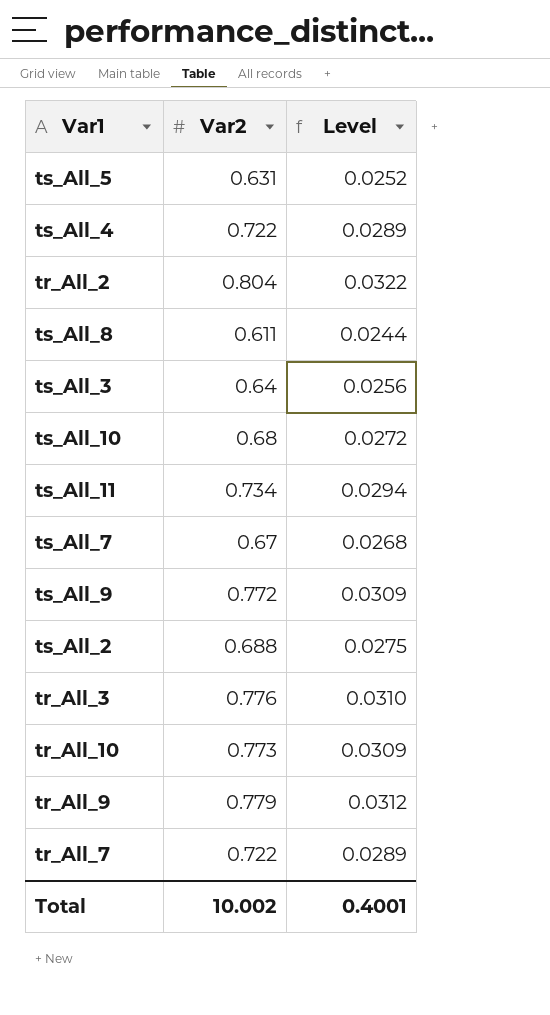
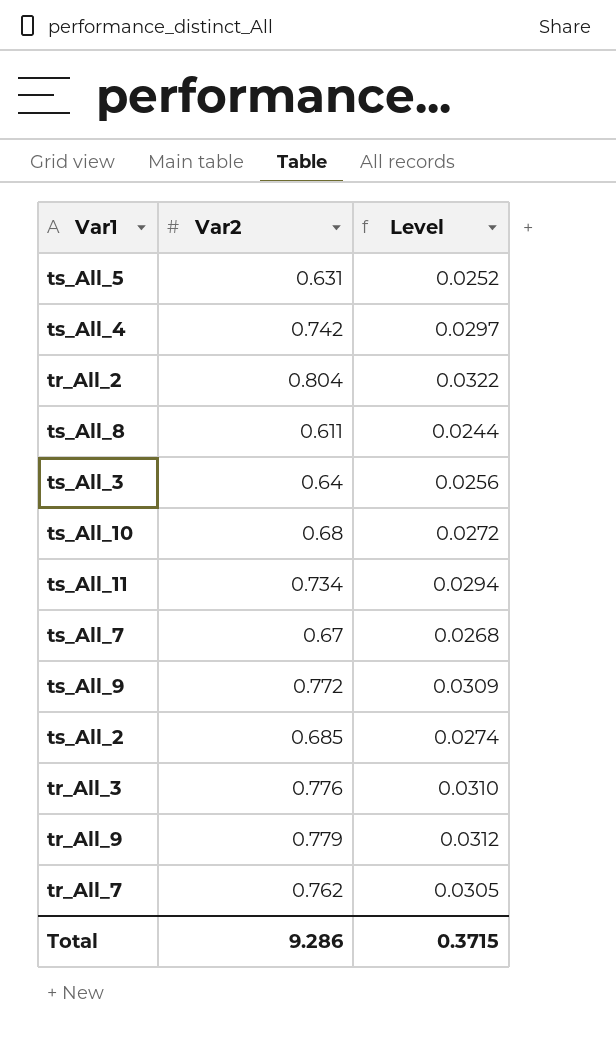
row tr_All_10: 0.773 | 0.0309 -> none
ts_All_4 | Var2: 0.722 -> 0.742
ts_All_4 | Level: 0.0289 -> 0.0297
ts_All_2 | Var2: 0.688 -> 0.685
ts_All_2 | Level: 0.0275 -> 0.0274
tr_All_7 | Var2: 0.722 -> 0.762
tr_All_7 | Level: 0.0289 -> 0.0305
Total | Var2: 10.002 -> 9.286
Total | Level: 0.4001 -> 0.3715

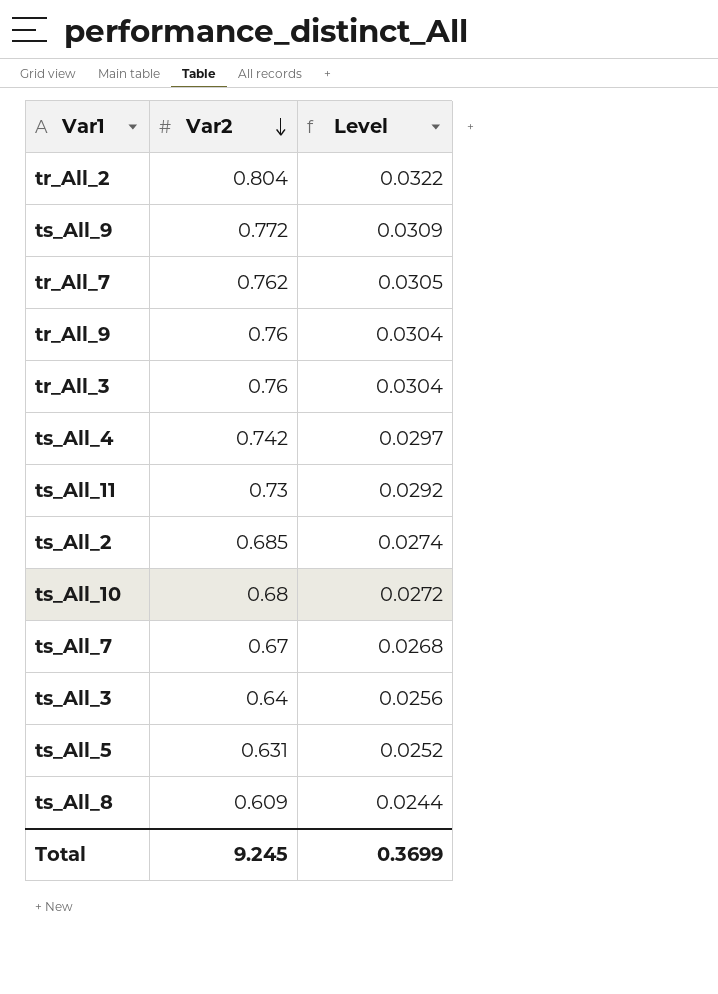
row order: none -> Var2 descending
tr_All_9 | Var2: 0.779 -> 0.76
tr_All_9 | Level: 0.0312 -> 0.0304
tr_All_3 | Var2: 0.776 -> 0.76
tr_All_3 | Level: 0.0310 -> 0.0304
ts_All_11 | Var2: 0.734 -> 0.73
ts_All_11 | Level: 0.0294 -> 0.0292
ts_All_8 | Var2: 0.611 -> 0.609
Total | Var2: 9.286 -> 9.245
Total | Level: 0.3715 -> 0.3699

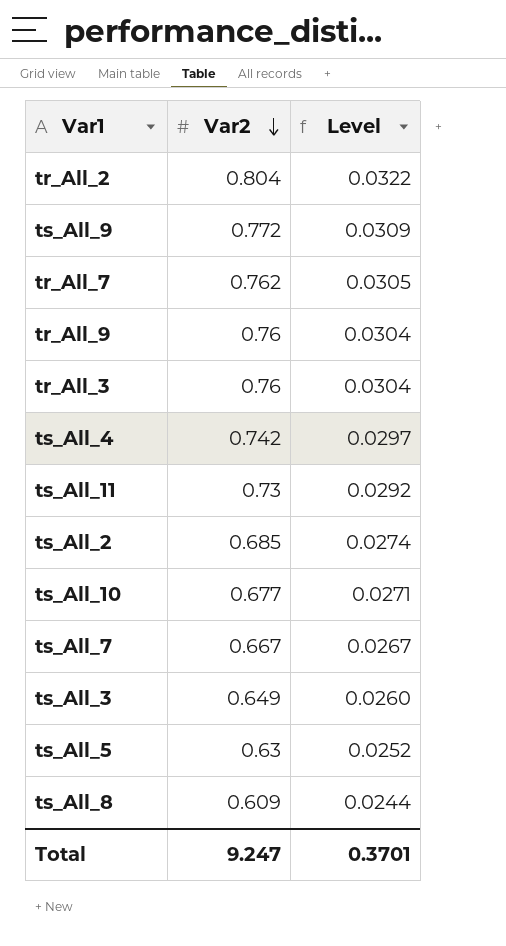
ts_All_10 | Var2: 0.68 -> 0.677
ts_All_10 | Level: 0.0272 -> 0.0271
ts_All_7 | Var2: 0.67 -> 0.667
ts_All_7 | Level: 0.0268 -> 0.0267
ts_All_3 | Var2: 0.64 -> 0.649
ts_All_3 | Level: 0.0256 -> 0.0260
ts_All_5 | Var2: 0.631 -> 0.63
Total | Var2: 9.245 -> 9.247
Total | Level: 0.3699 -> 0.3701

